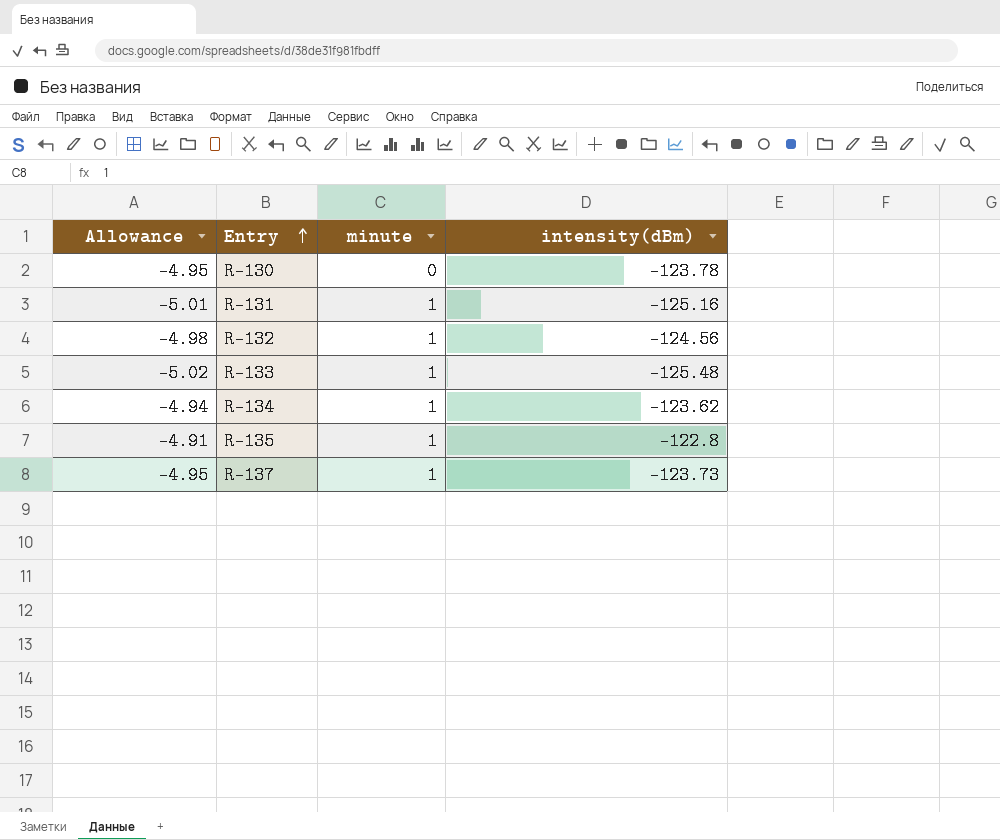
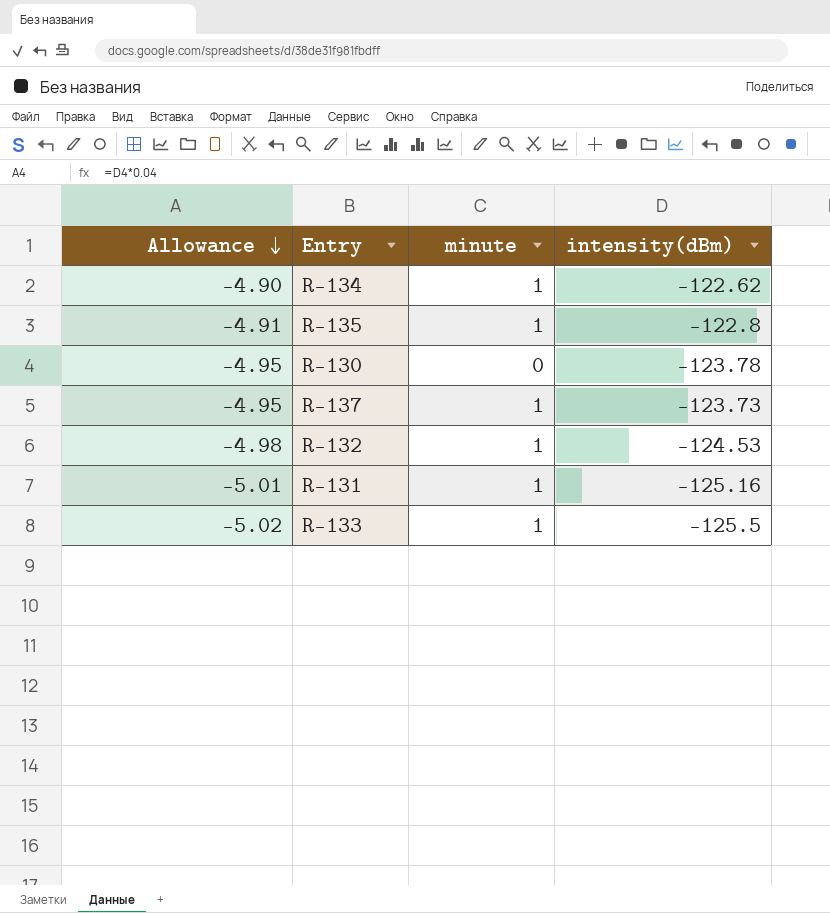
row order: Entry ascending -> Allowance descending
R-134 | Allowance: -4.94 -> -4.90
R-134 | intensity(dBm): -123.62 -> -122.62
R-132 | intensity(dBm): -124.56 -> -124.53
R-133 | intensity(dBm): -125.48 -> -125.5

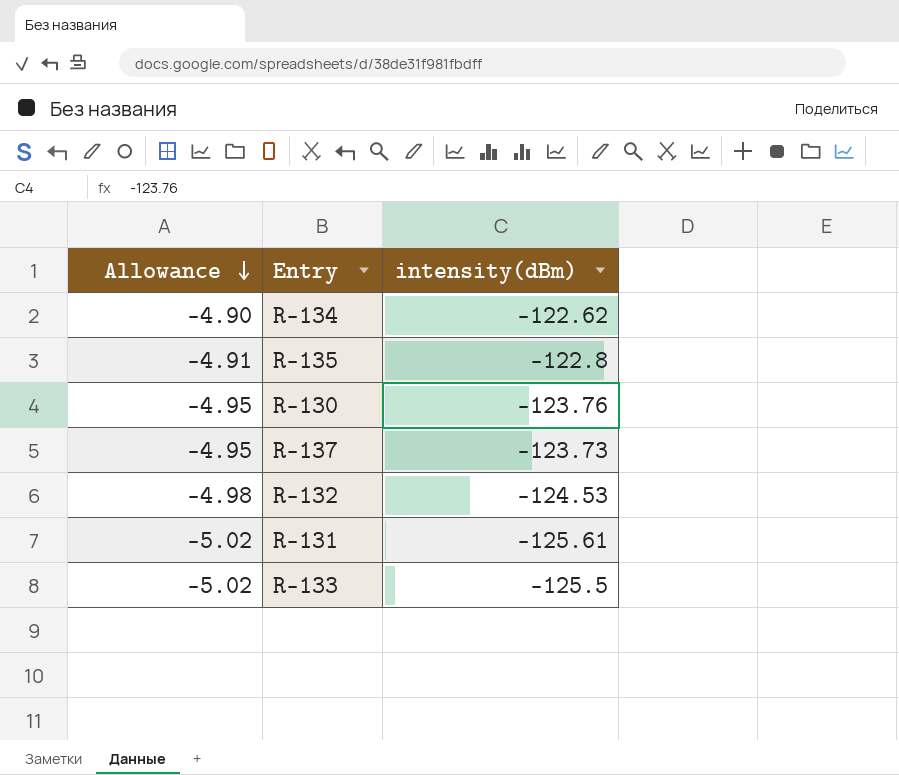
column minute | position: 3 -> none
R-130 | intensity(dBm): -123.78 -> -123.76
R-131 | Allowance: -5.01 -> -5.02
R-131 | intensity(dBm): -125.16 -> -125.61

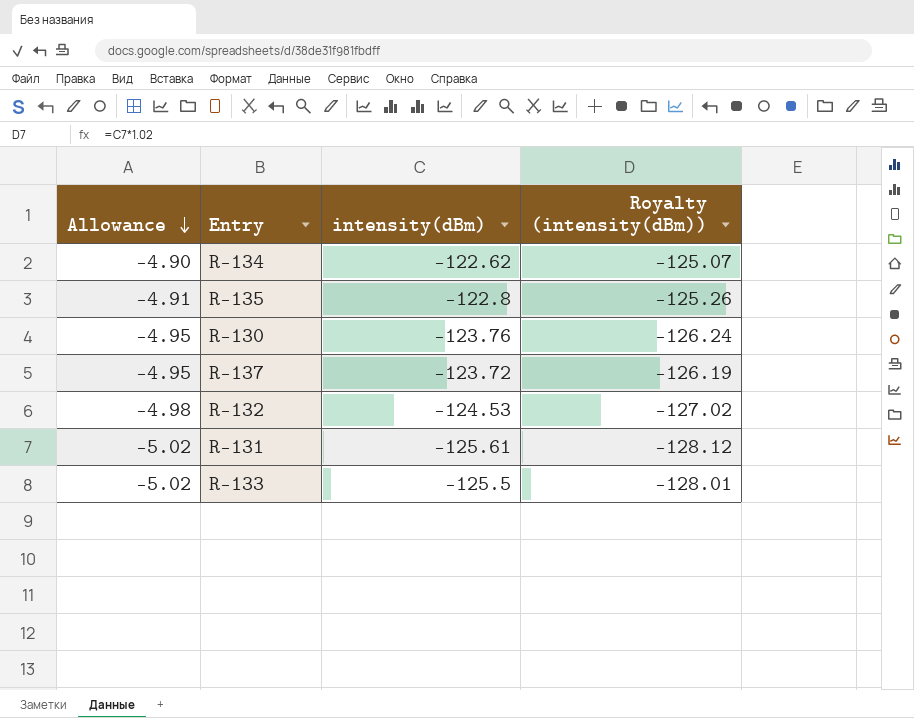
column Royalty (intensity(dBm)) | formula: none -> [intensity(dBm)] * 1.02
R-137 | intensity(dBm): -123.73 -> -123.72

